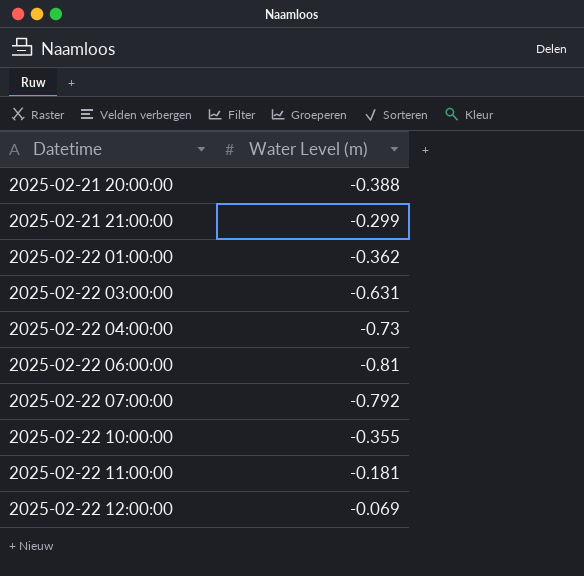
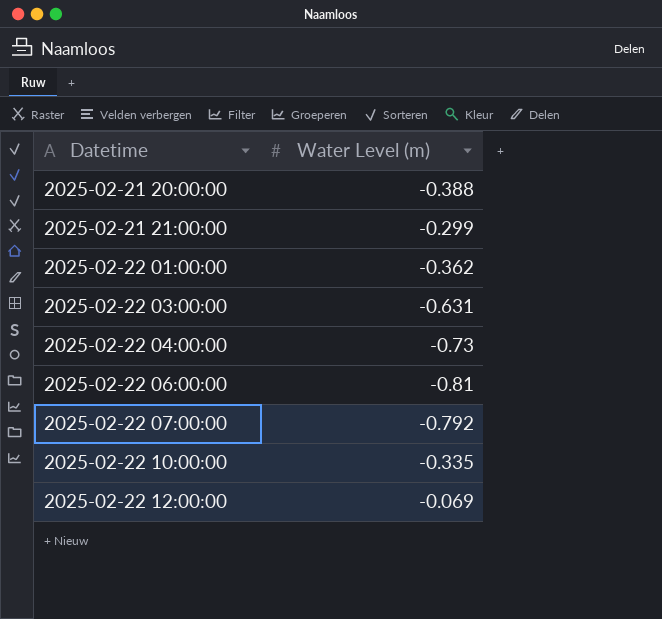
row 2025-02-22 11:00:00: -0.181 -> none
2025-02-22 10:00:00 | Water Level (m): -0.355 -> -0.335

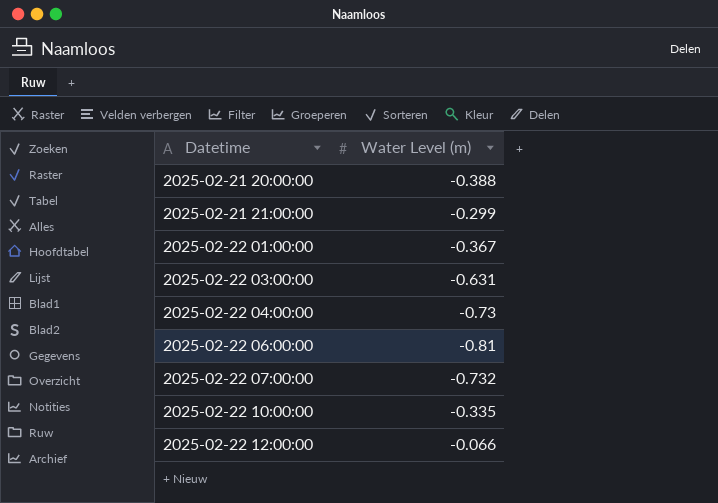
2025-02-22 01:00:00 | Water Level (m): -0.362 -> -0.367
2025-02-22 07:00:00 | Water Level (m): -0.792 -> -0.732
2025-02-22 12:00:00 | Water Level (m): -0.069 -> -0.066

